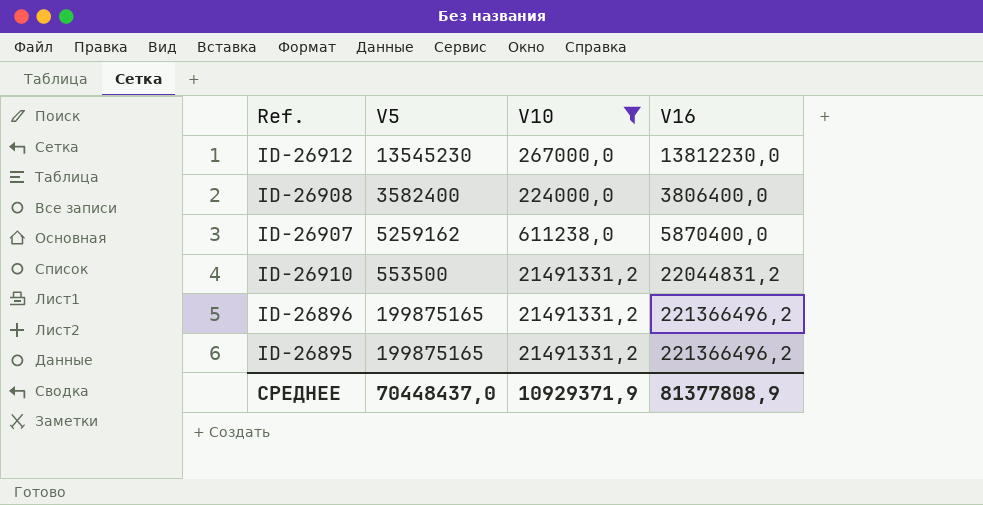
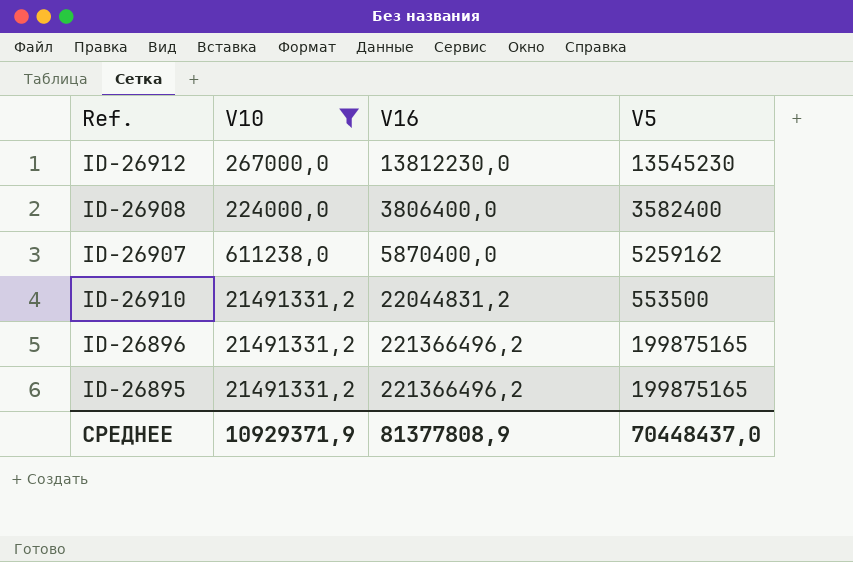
column V5 | position: 2 -> 4

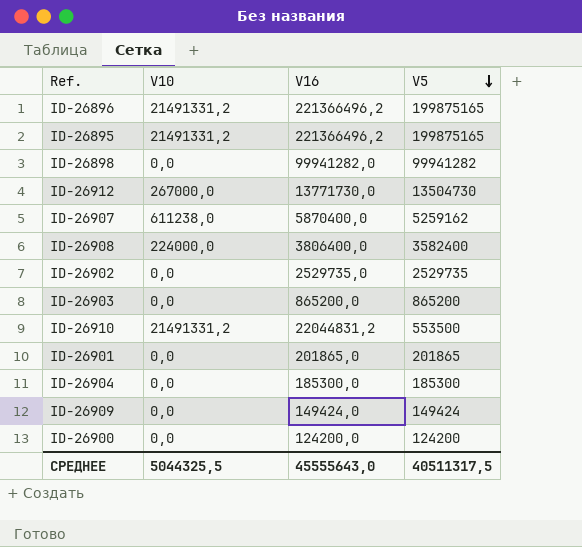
filter: V10 != 0,0 -> none
row order: none -> V5 descending
ID-26912 | V16: 13812230,0 -> 13771730,0
ID-26912 | V5: 13545230 -> 13504730
СРЕДНЕЕ | V10: 10929371,9 -> 5044325,5
СРЕДНЕЕ | V16: 81377808,9 -> 45555643,0
СРЕДНЕЕ | V5: 70448437,0 -> 40511317,5

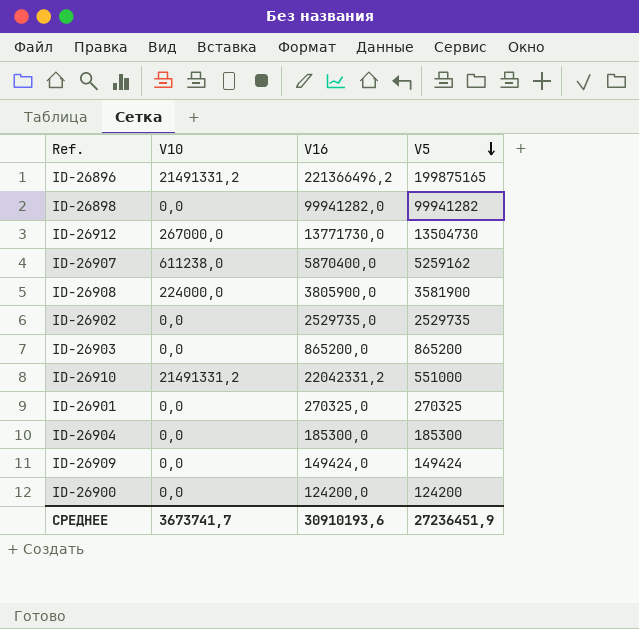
row ID-26895: 21491331,2 | 221366496,2 | 199875165 -> none
ID-26908 | V16: 3806400,0 -> 3805900,0
ID-26908 | V5: 3582400 -> 3581900
ID-26910 | V16: 22044831,2 -> 22042331,2
ID-26910 | V5: 553500 -> 551000
ID-26901 | V16: 201865,0 -> 270325,0
ID-26901 | V5: 201865 -> 270325
СРЕДНЕЕ | V10: 5044325,5 -> 3673741,7
СРЕДНЕЕ | V16: 45555643,0 -> 30910193,6
СРЕДНЕЕ | V5: 40511317,5 -> 27236451,9

